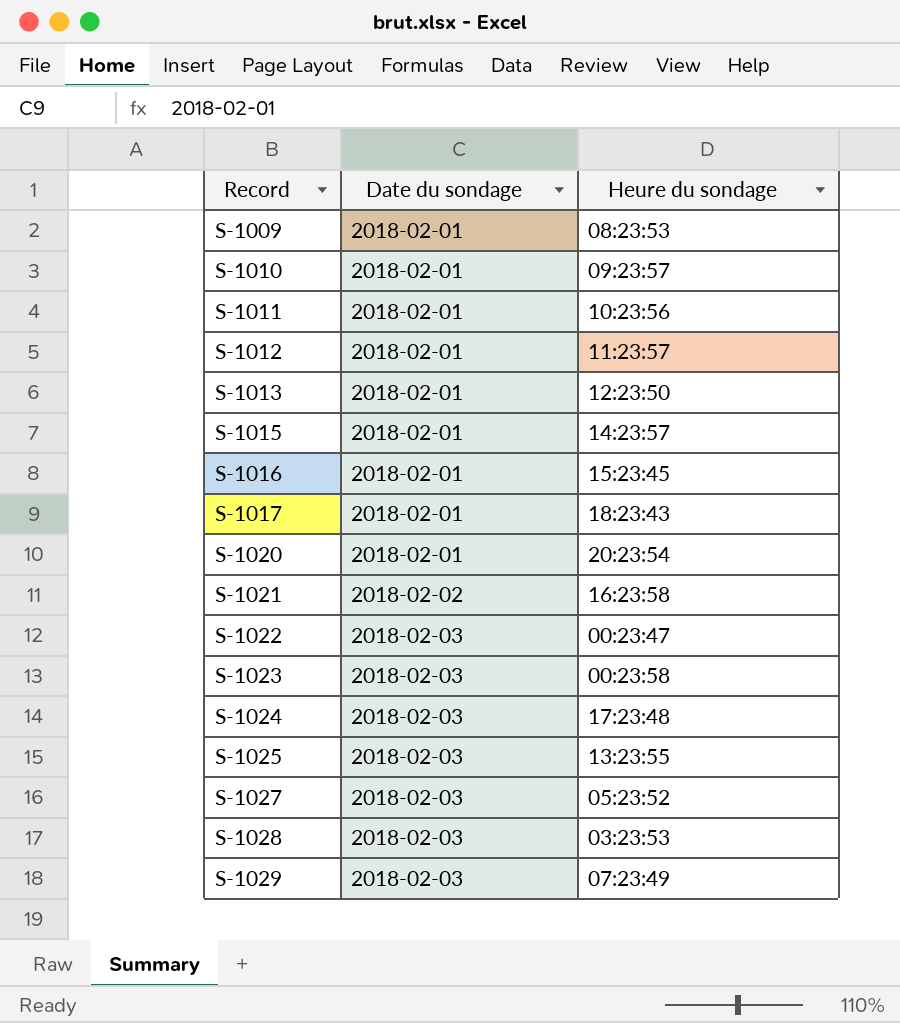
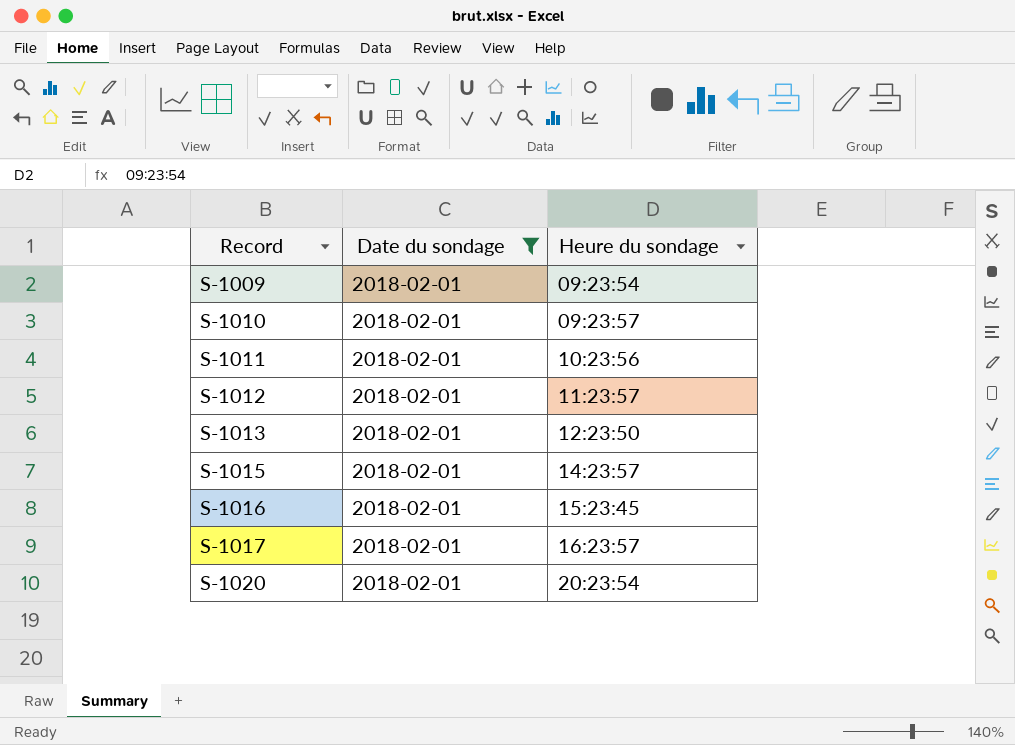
filter: none -> Date du sondage = 2018-02-01
S-1009 | Heure du sondage: 08:23:53 -> 09:23:54
S-1017 | Heure du sondage: 18:23:43 -> 16:23:57

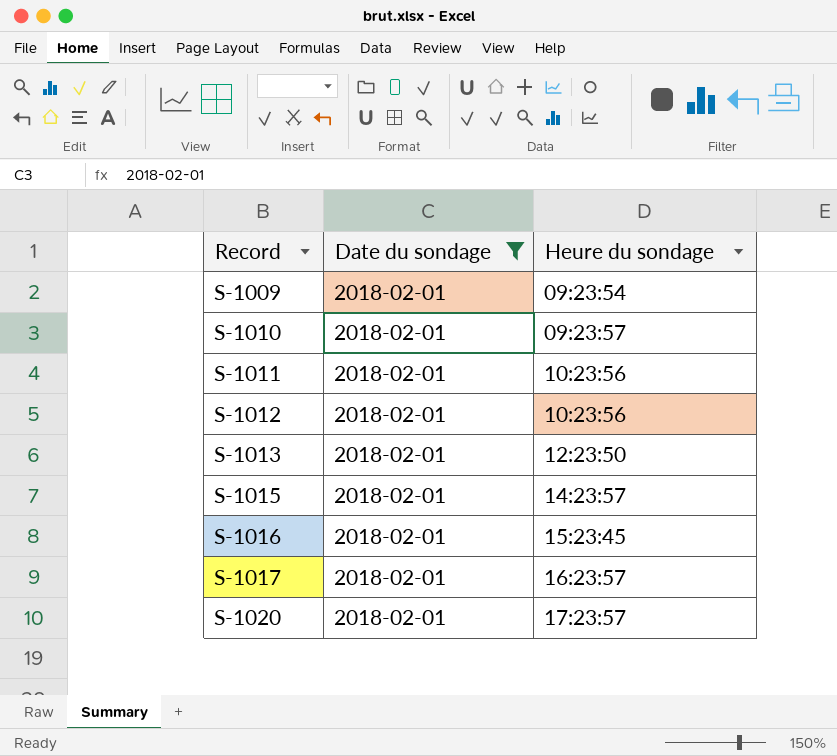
S-1012 | Heure du sondage: 11:23:57 -> 10:23:56
S-1020 | Heure du sondage: 20:23:54 -> 17:23:57

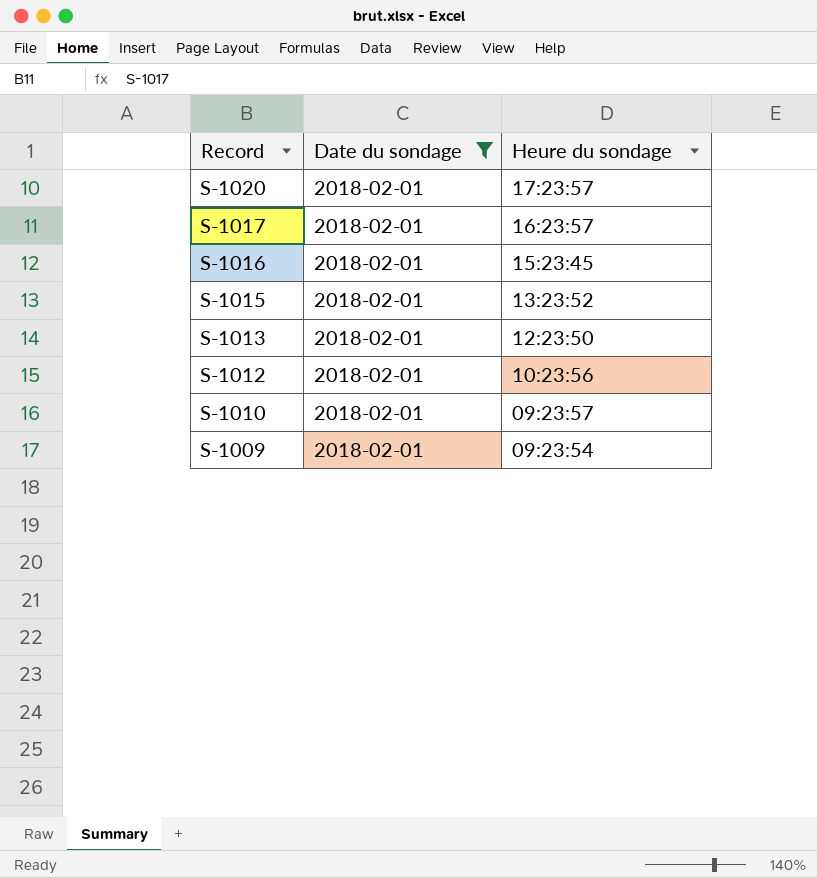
row order: Record ascending -> Record descending
row S-1011: 2018-02-01 | 10:23:56 -> none
S-1015 | Heure du sondage: 14:23:57 -> 13:23:52

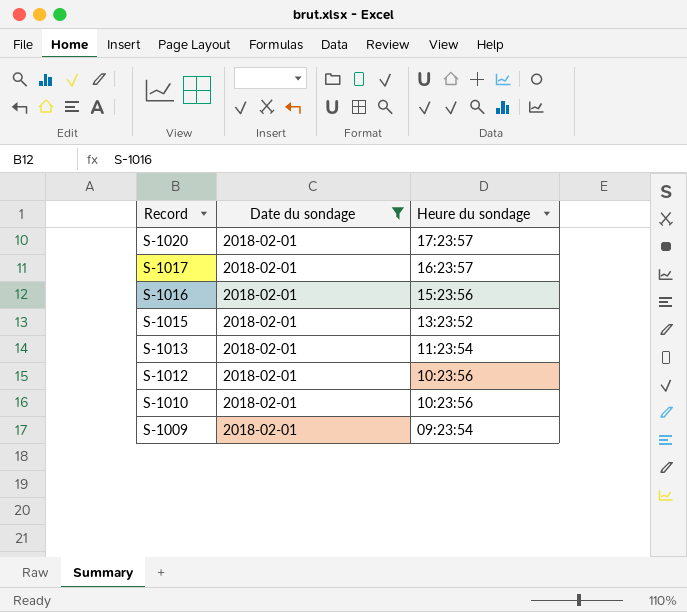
S-1016 | Heure du sondage: 15:23:45 -> 15:23:56
S-1013 | Heure du sondage: 12:23:50 -> 11:23:54
S-1010 | Heure du sondage: 09:23:57 -> 10:23:56

